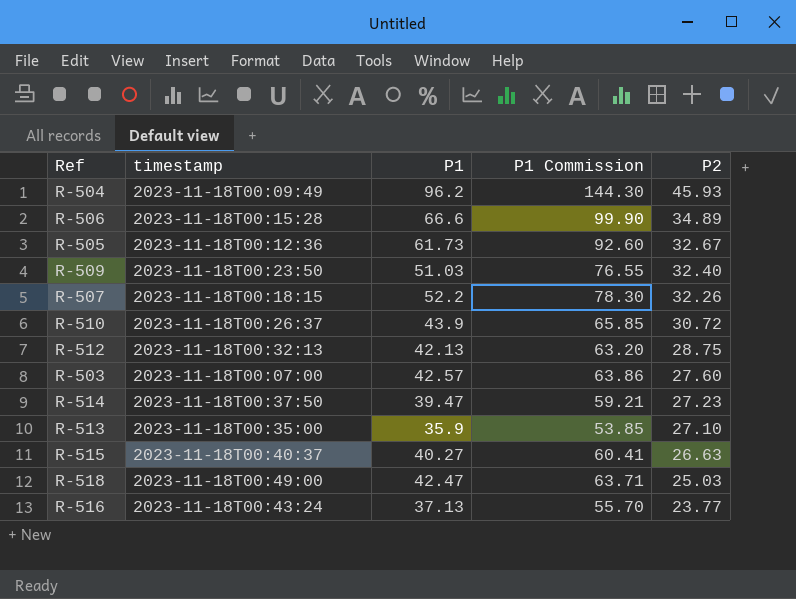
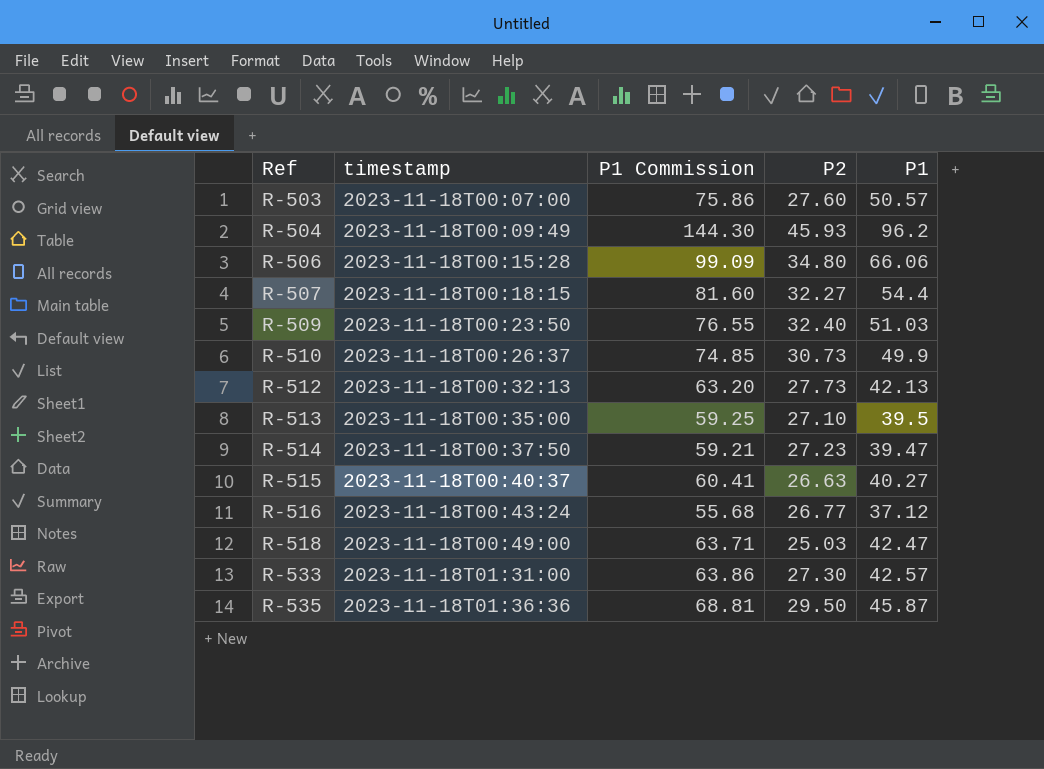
row order: P2 descending -> Ref ascending
column P1 | position: 3 -> 5
row R-505: 2023-11-18T00:12:36 | 61.73 | 92.60 | 32.67 -> none
R-503 | P1 Commission: 63.86 -> 75.86
R-503 | P1: 42.57 -> 50.57
R-506 | P1 Commission: 99.90 -> 99.09
R-506 | P2: 34.89 -> 34.80
R-506 | P1: 66.6 -> 66.06
R-507 | P1 Commission: 78.30 -> 81.60
R-507 | P2: 32.26 -> 32.27
R-507 | P1: 52.2 -> 54.4
R-510 | P1 Commission: 65.85 -> 74.85
R-510 | P2: 30.72 -> 30.73
R-510 | P1: 43.9 -> 49.9
R-512 | P2: 28.75 -> 27.73
R-513 | P1 Commission: 53.85 -> 59.25
R-513 | P1: 35.9 -> 39.5
R-516 | P1 Commission: 55.70 -> 55.68
R-516 | P2: 23.77 -> 26.77
R-516 | P1: 37.13 -> 37.12
row R-533: none -> 2023-11-18T01:31:00 | 63.86 | 27.30 | 42.57
row R-535: none -> 2023-11-18T01:36:36 | 68.81 | 29.50 | 45.87

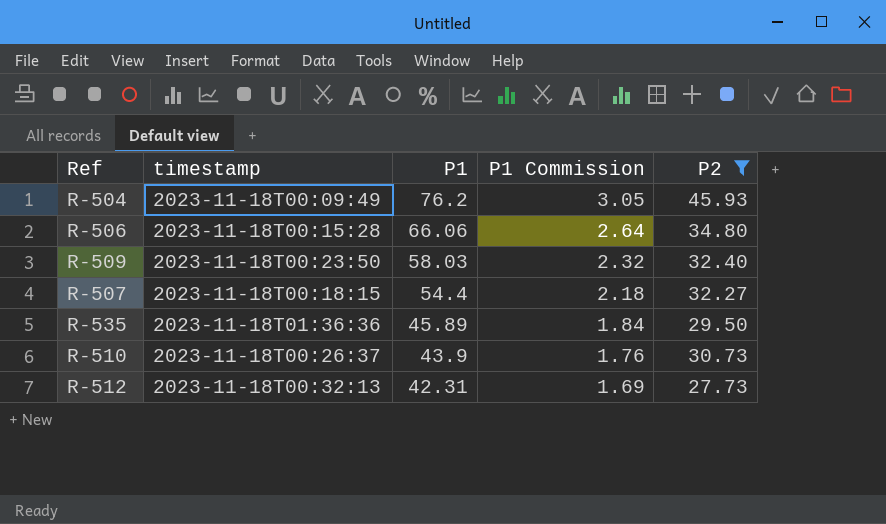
filter: none -> P2 >= 27.73
row order: Ref ascending -> P1 descending
column P1 | position: 5 -> 3
column P1 Commission | formula: [P1] * 1.5 -> [P1] * 0.04
R-504 | P1: 96.2 -> 76.2
R-509 | P1: 51.03 -> 58.03
R-535 | P1: 45.87 -> 45.89
R-510 | P1: 49.9 -> 43.9
R-512 | P1: 42.13 -> 42.31

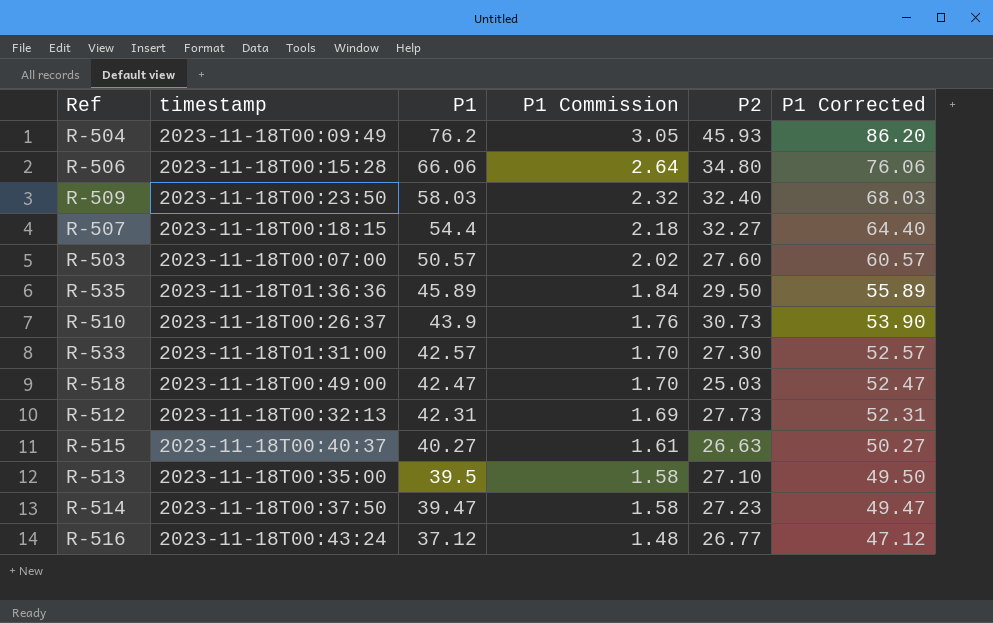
filter: P2 >= 27.73 -> none
column P1 Corrected | formula: none -> [P1] + 10

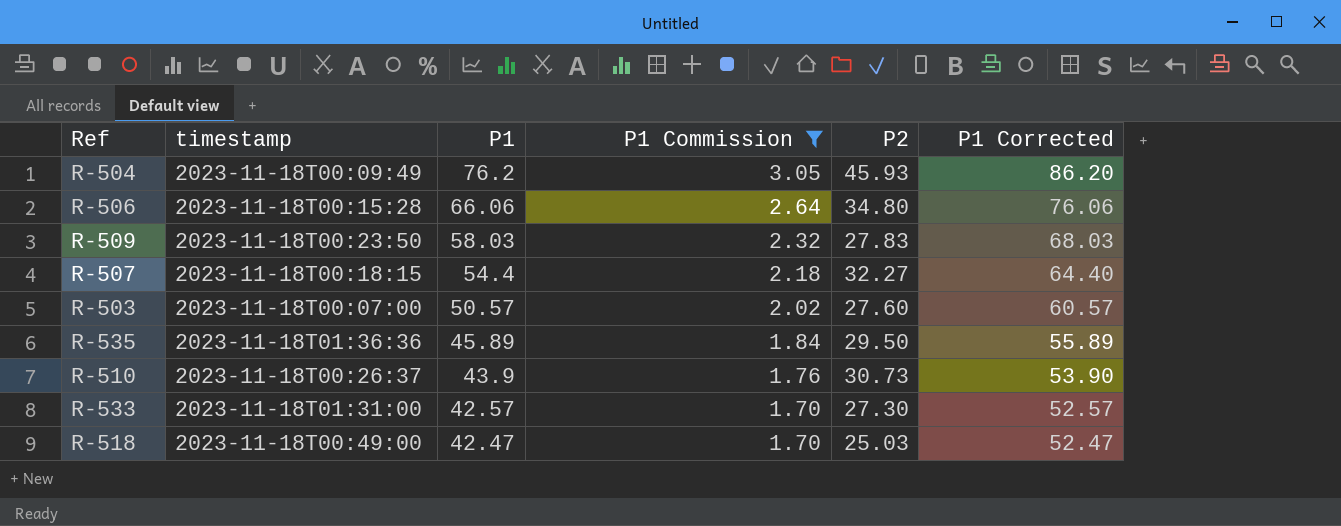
filter: none -> P1 Commission >= 1.70
R-509 | P2: 32.40 -> 27.83

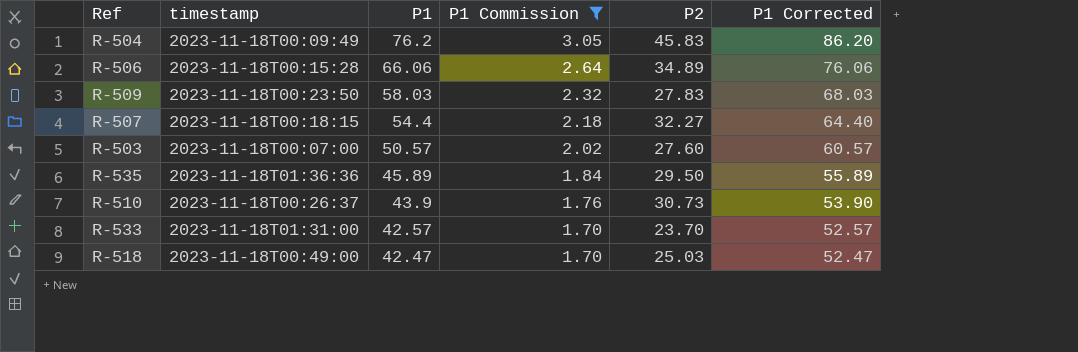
R-504 | P2: 45.93 -> 45.83
R-506 | P2: 34.80 -> 34.89
R-533 | P2: 27.30 -> 23.70

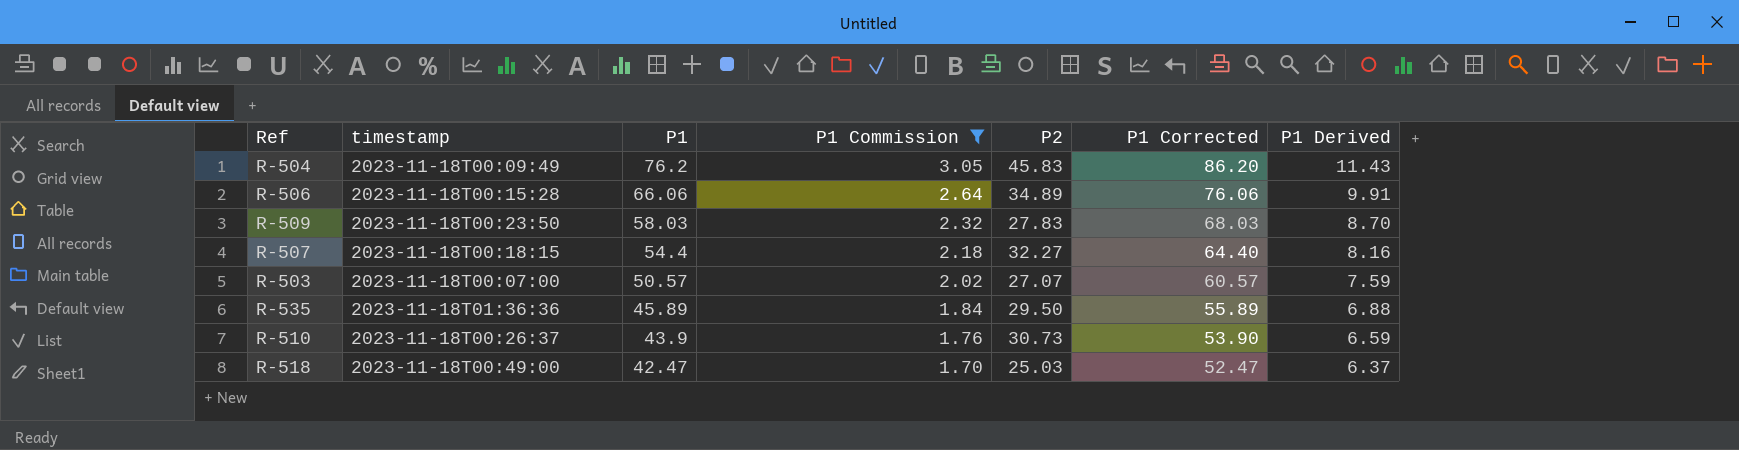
column P1 Derived | formula: none -> [P1] * 0.15
row R-533: 2023-11-18T01:31:00 | 42.57 | 1.70 | 23.70 | 52.57 -> none
R-503 | P2: 27.60 -> 27.07

